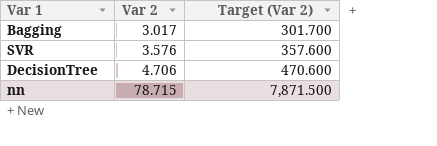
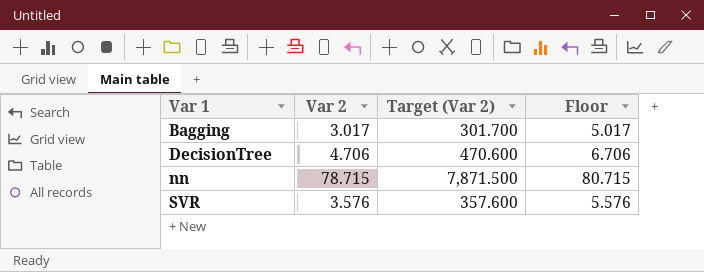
row order: Var 2 ascending -> Var 1 ascending
column Floor | formula: none -> [Var 2] + 2

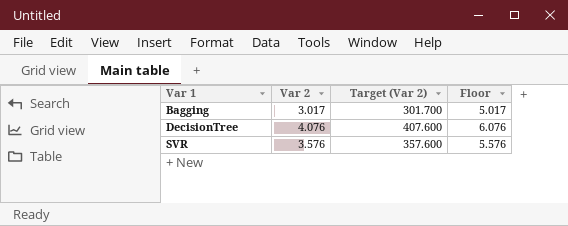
row nn: 78.715 | 7,871.500 | 80.715 -> none
DecisionTree | Var 2: 4.706 -> 4.076
DecisionTree | Target (Var 2): 470.600 -> 407.600
DecisionTree | Floor: 6.706 -> 6.076

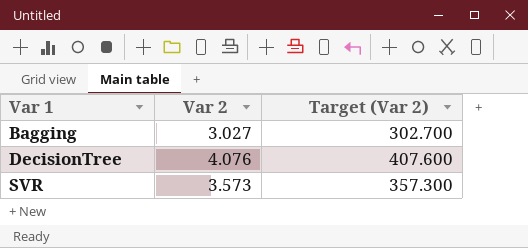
column Floor | formula: [Var 2] + 2 -> none
Bagging | Var 2: 3.017 -> 3.027
Bagging | Target (Var 2): 301.700 -> 302.700
SVR | Var 2: 3.576 -> 3.573
SVR | Target (Var 2): 357.600 -> 357.300

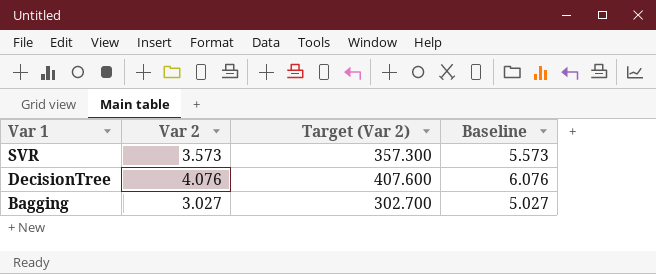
row order: Var 1 ascending -> Var 1 descending
column Baseline | formula: none -> [Var 2] + 2

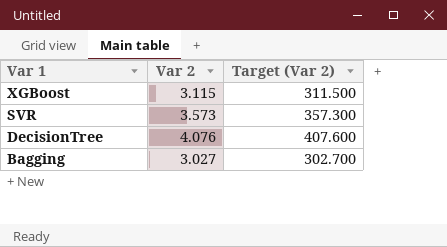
column Baseline | formula: [Var 2] + 2 -> none
row XGBoost: none -> 3.115 | 311.500

